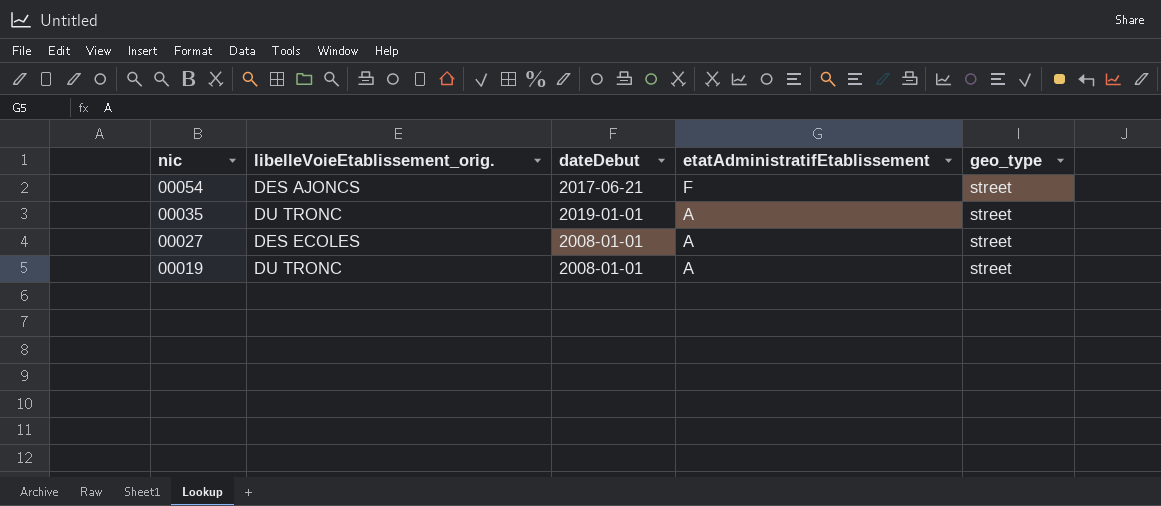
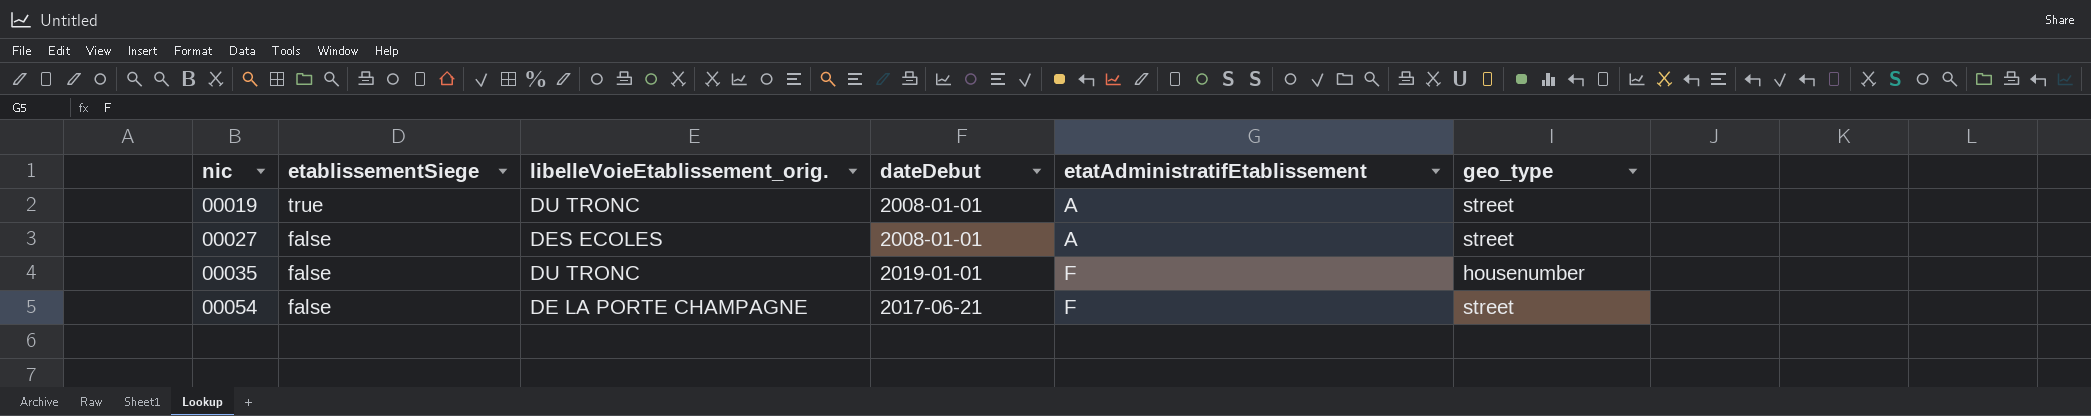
row order: nic descending -> nic ascending
column etablissementSiege | position: none -> 2
00035 | etatAdministratifEtablissement: A -> F
00035 | geo_type: street -> housenumber
00054 | libelleVoieEtablissement_orig.: DES AJONCS -> DE LA PORTE CHAMPAGNE

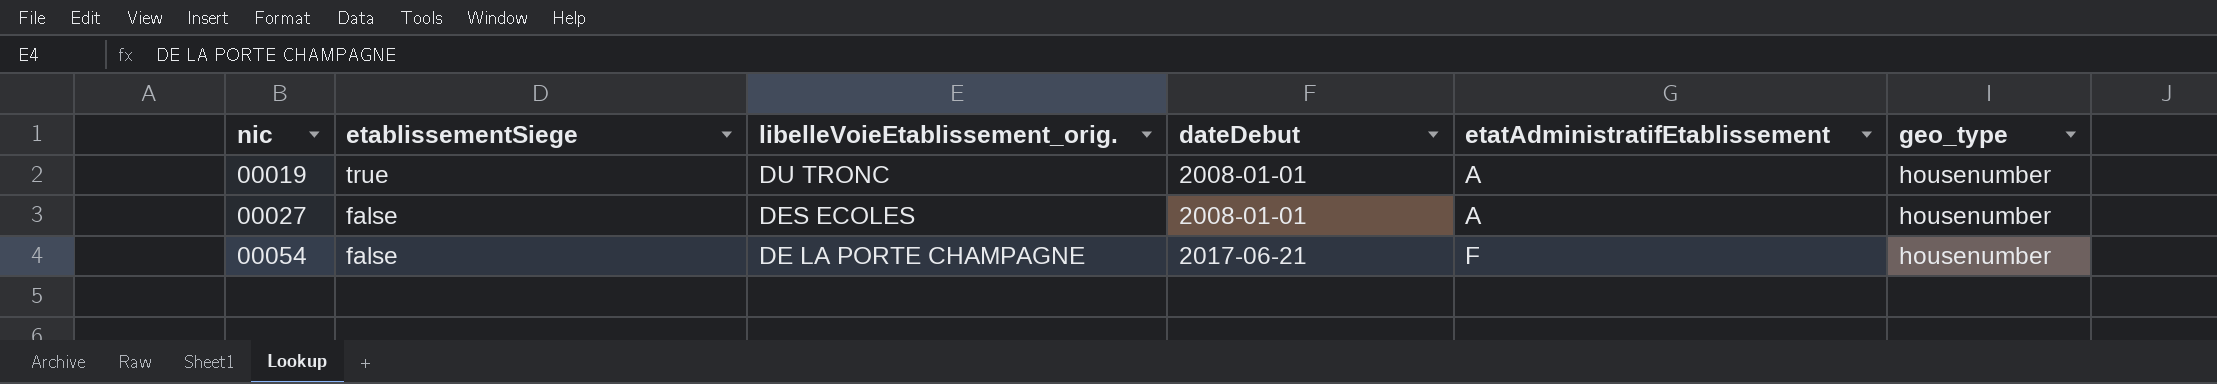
row 00035: false | DU TRONC | 2019-01-01 | F | housenumber -> none
00019 | geo_type: street -> housenumber
00027 | geo_type: street -> housenumber
00054 | geo_type: street -> housenumber

